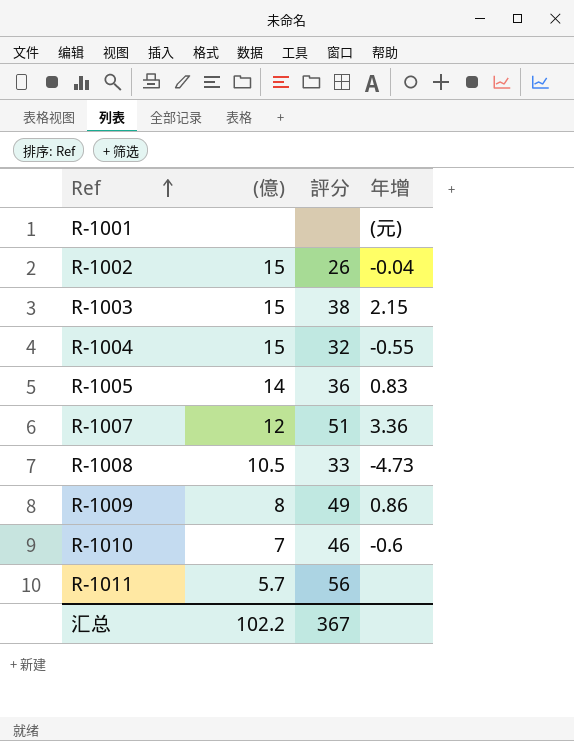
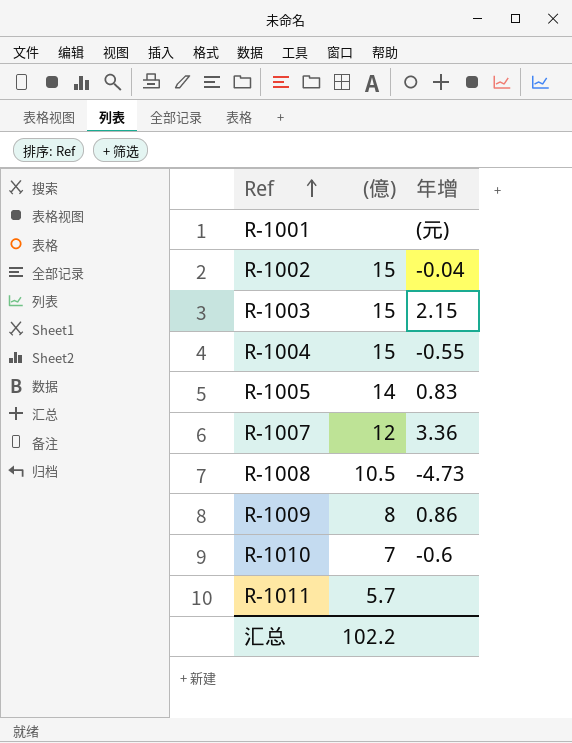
column 評分 | position: 3 -> none

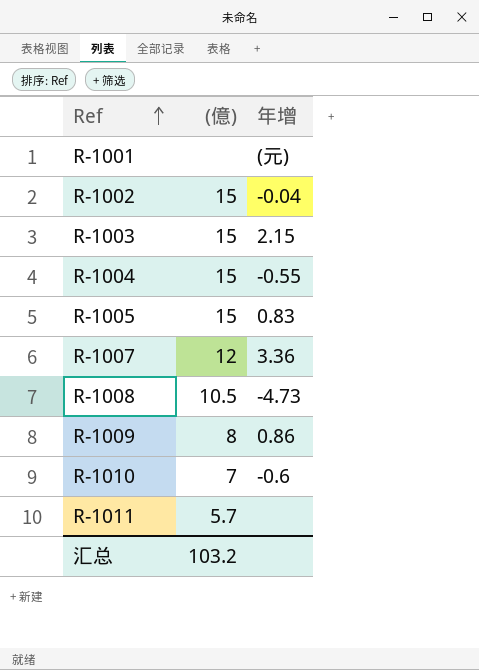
R-1005 | (億): 14 -> 15
汇总 | (億): 102.2 -> 103.2

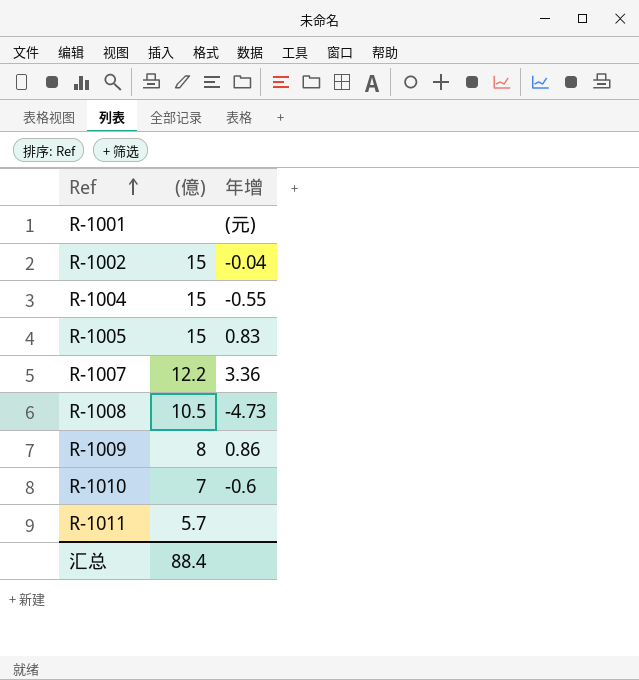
row R-1003: 15 | 2.15 -> none
R-1007 | (億): 12 -> 12.2
汇总 | (億): 103.2 -> 88.4

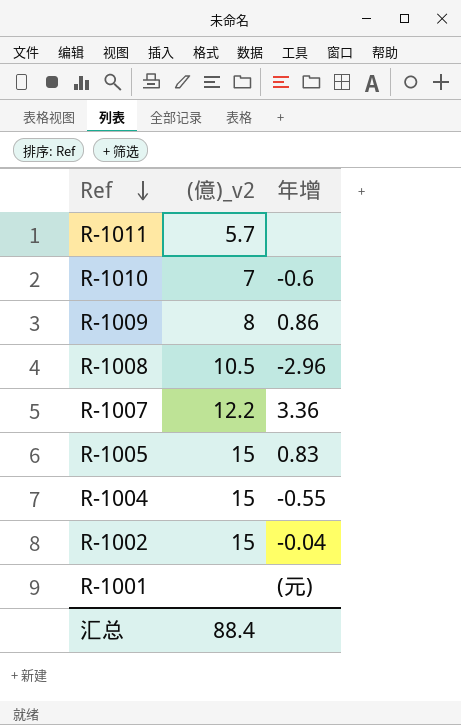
row order: Ref ascending -> Ref descending
column name: (億) -> (億)_v2
R-1008 | 年增: -4.73 -> -2.96

